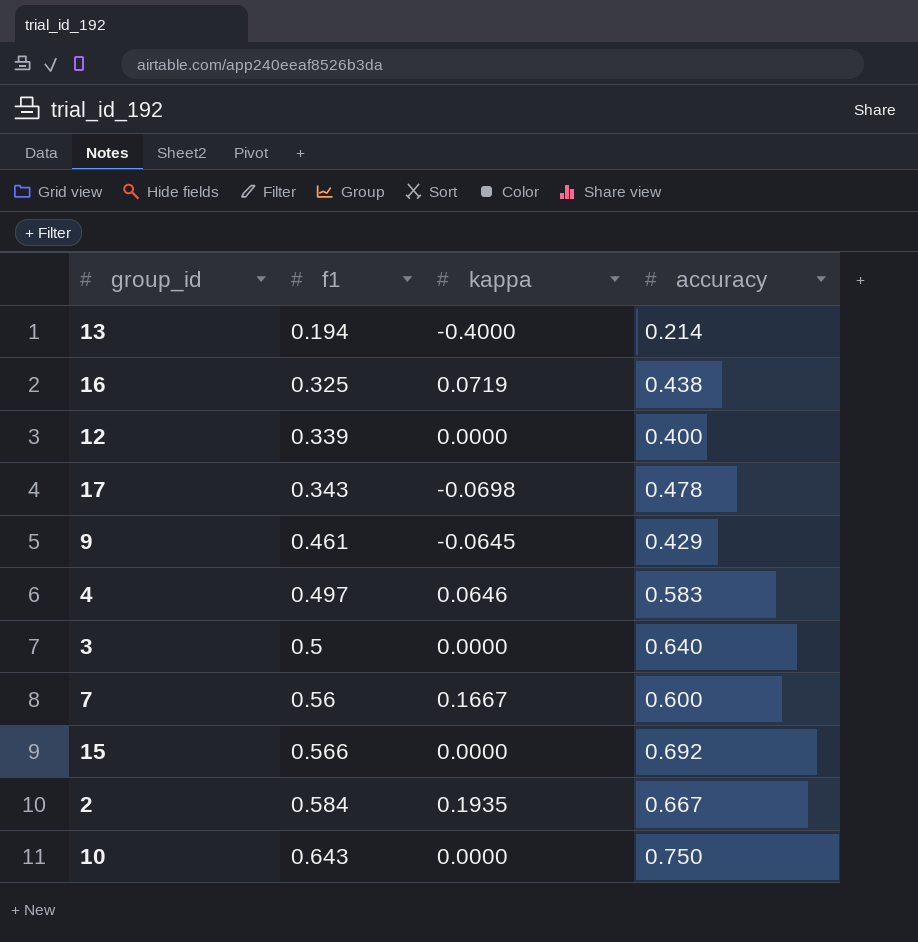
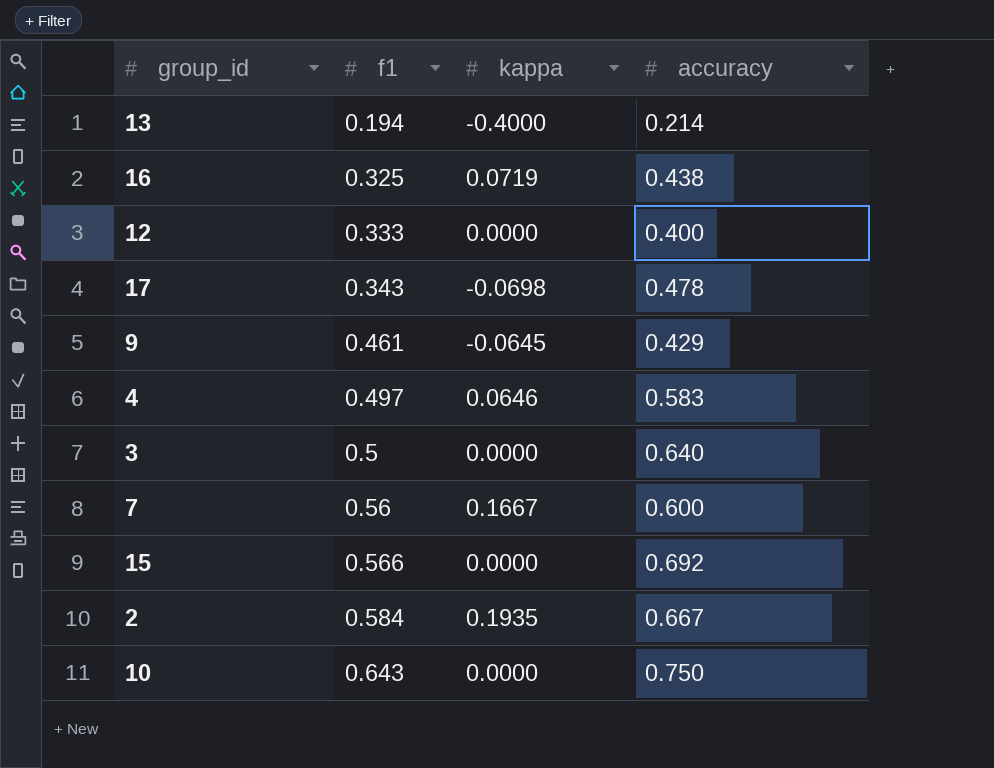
12 | f1: 0.339 -> 0.333

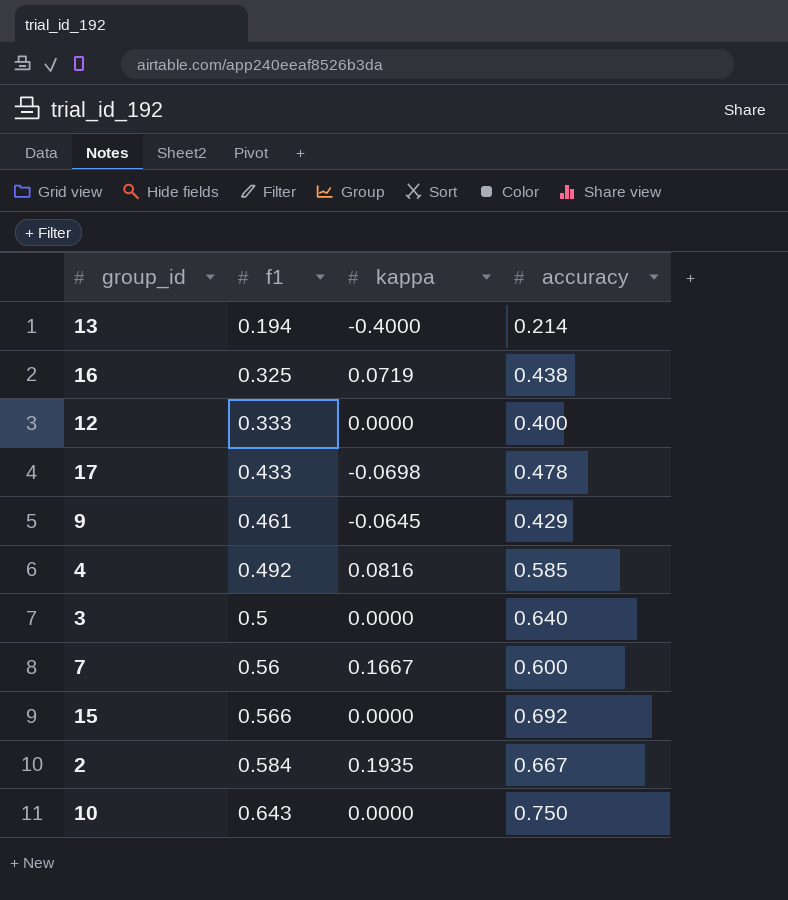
17 | f1: 0.343 -> 0.433
4 | f1: 0.497 -> 0.492
4 | kappa: 0.0646 -> 0.0816
4 | accuracy: 0.583 -> 0.585

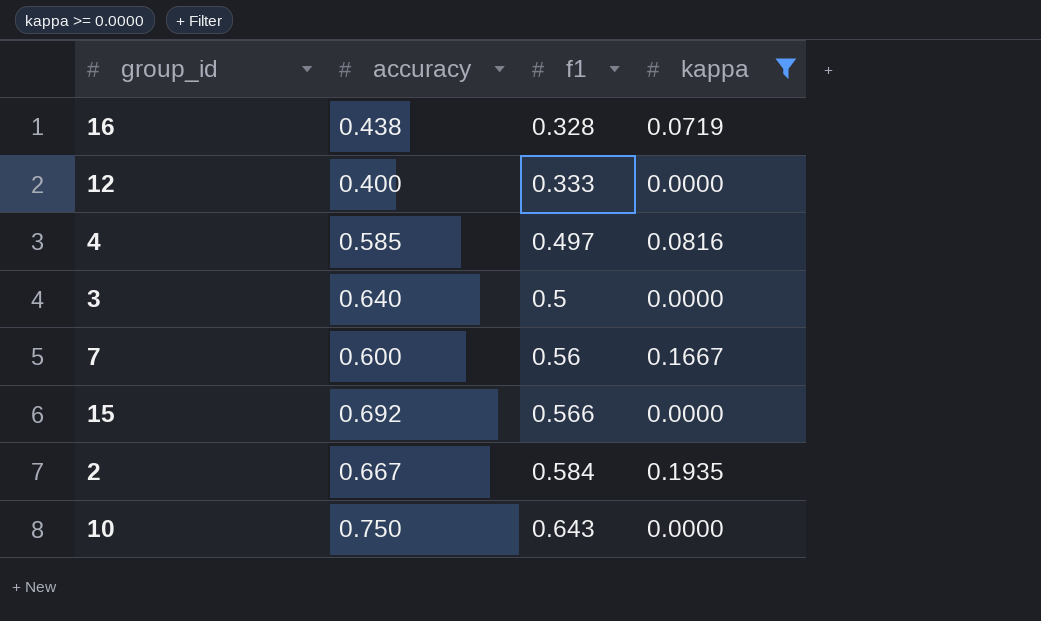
filter: none -> kappa >= 0.0000
column accuracy | position: 4 -> 2
16 | f1: 0.325 -> 0.328
4 | f1: 0.492 -> 0.497

